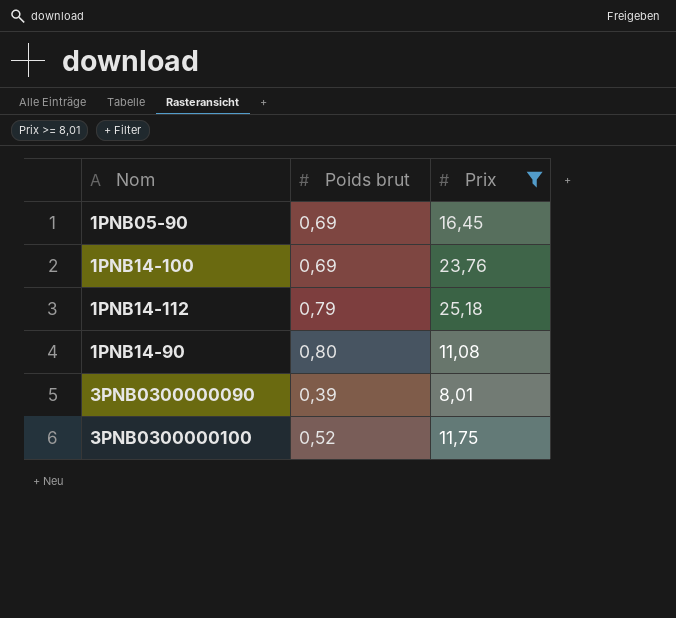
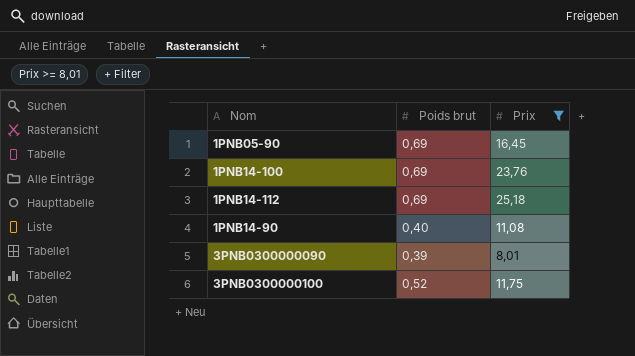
1PNB14-112 | Poids brut: 0,79 -> 0,69
1PNB14-90 | Poids brut: 0,80 -> 0,40

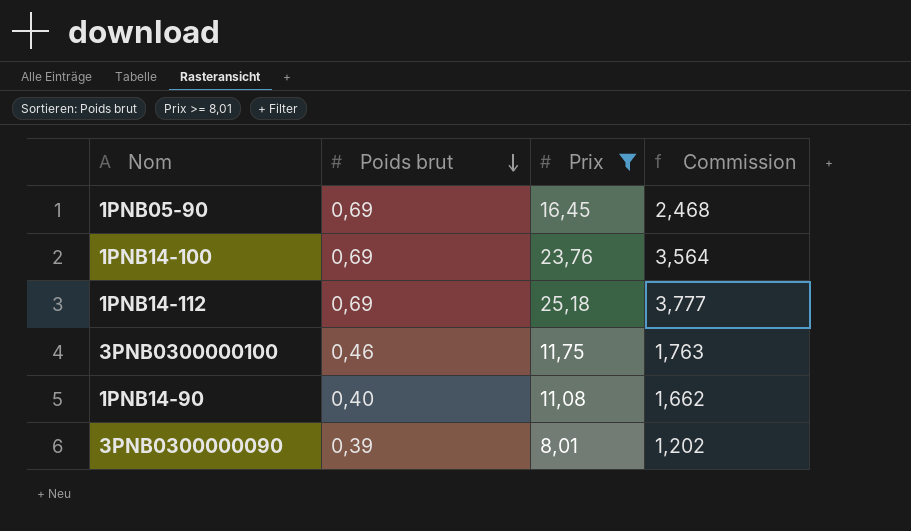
row order: none -> Poids brut descending
column Commission | formula: none -> [Prix] * 0,15
3PNB0300000100 | Poids brut: 0,52 -> 0,46

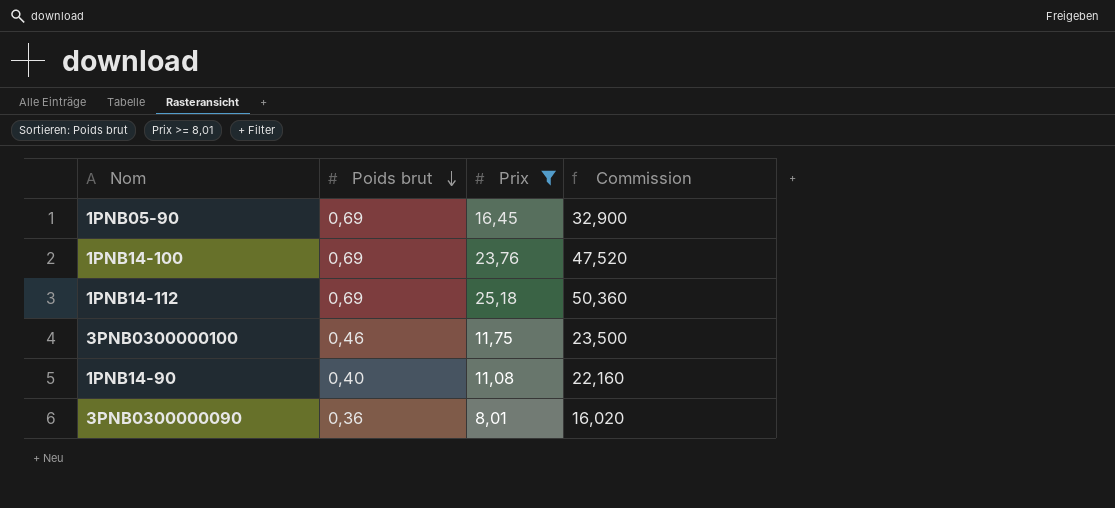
column Commission | formula: [Prix] * 0,15 -> [Prix] * 2
3PNB0300000090 | Poids brut: 0,39 -> 0,36

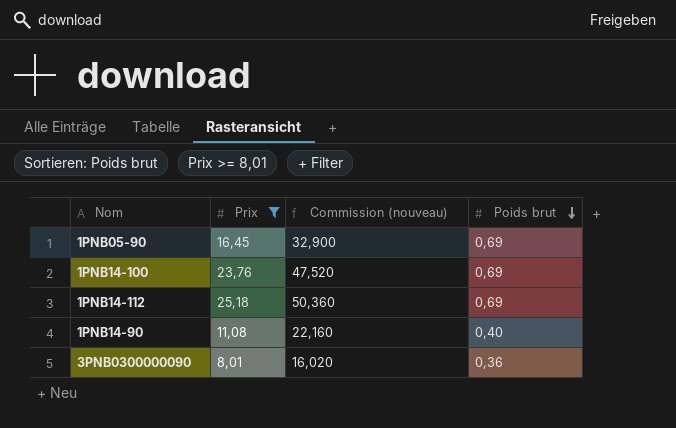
column name: Commission -> Commission (nouveau)
column Poids brut | position: 2 -> 4
row 3PNB0300000100: 0,46 | 11,75 | 23,500 -> none

